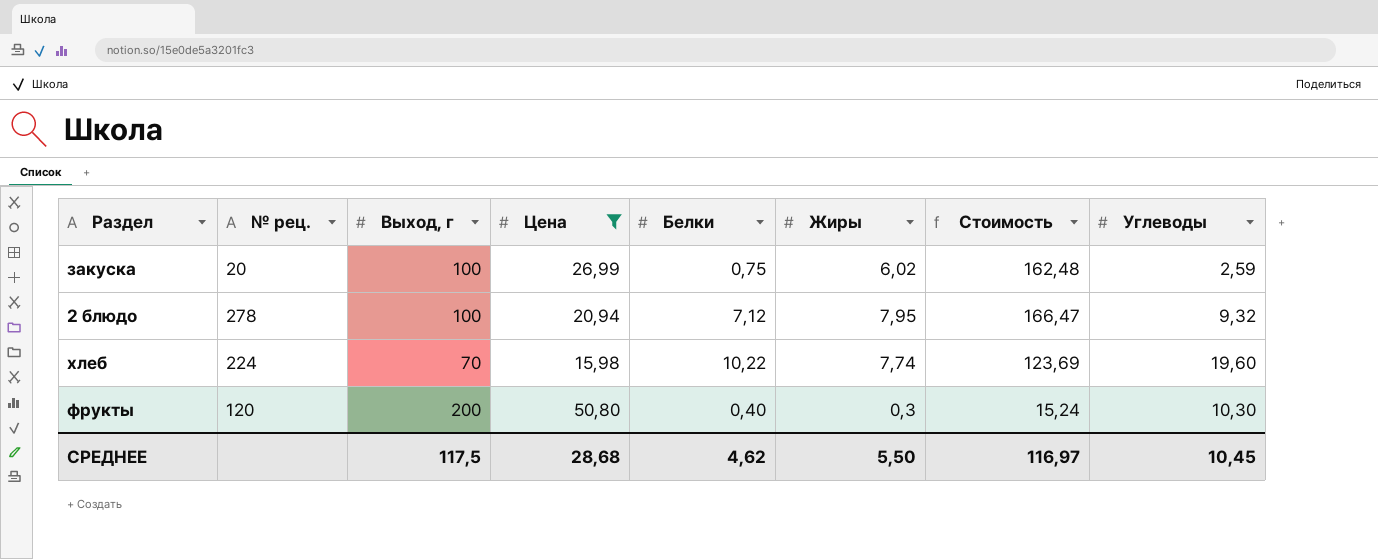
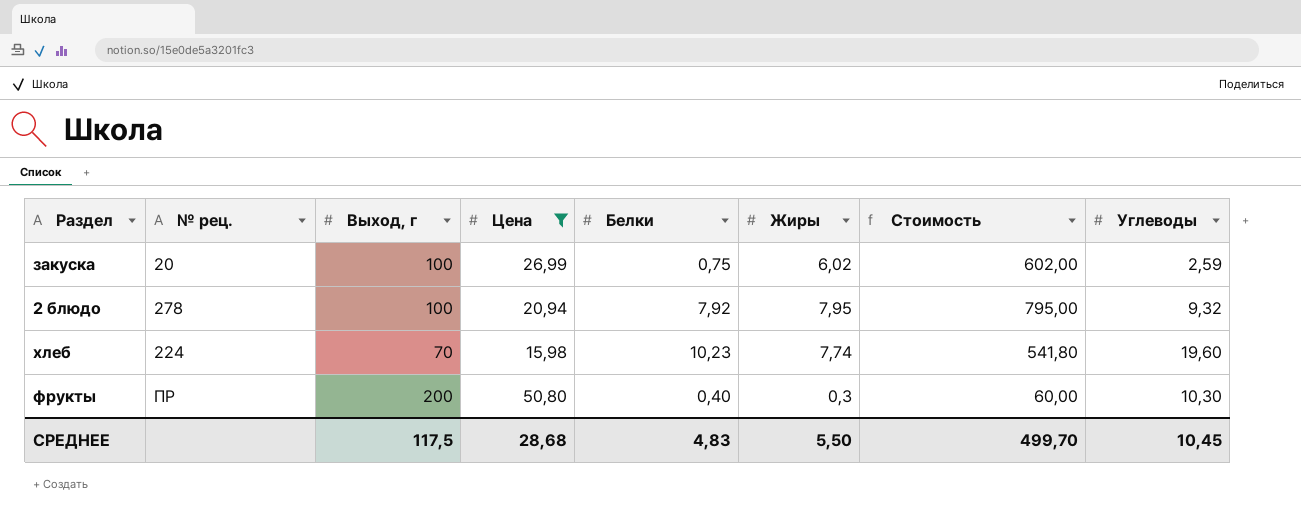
column Стоимость | formula: [Цена] * [Жиры] -> [Выход, г] * [Жиры]
2 блюдо | Белки: 7,12 -> 7,92
хлеб | Белки: 10,22 -> 10,23
фрукты | № рец.: 120 -> ПР
СРЕДНЕЕ | Белки: 4,62 -> 4,83
СРЕДНЕЕ | Стоимость: 116,97 -> 499,70

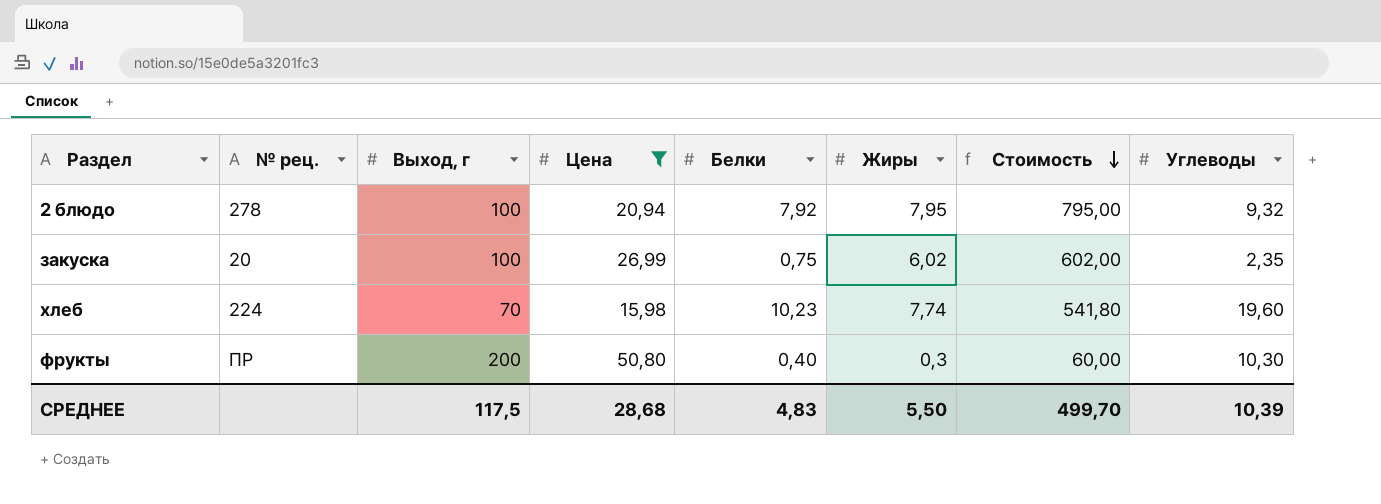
row order: none -> Стоимость descending
закуска | Углеводы: 2,59 -> 2,35
СРЕДНЕЕ | Углеводы: 10,45 -> 10,39

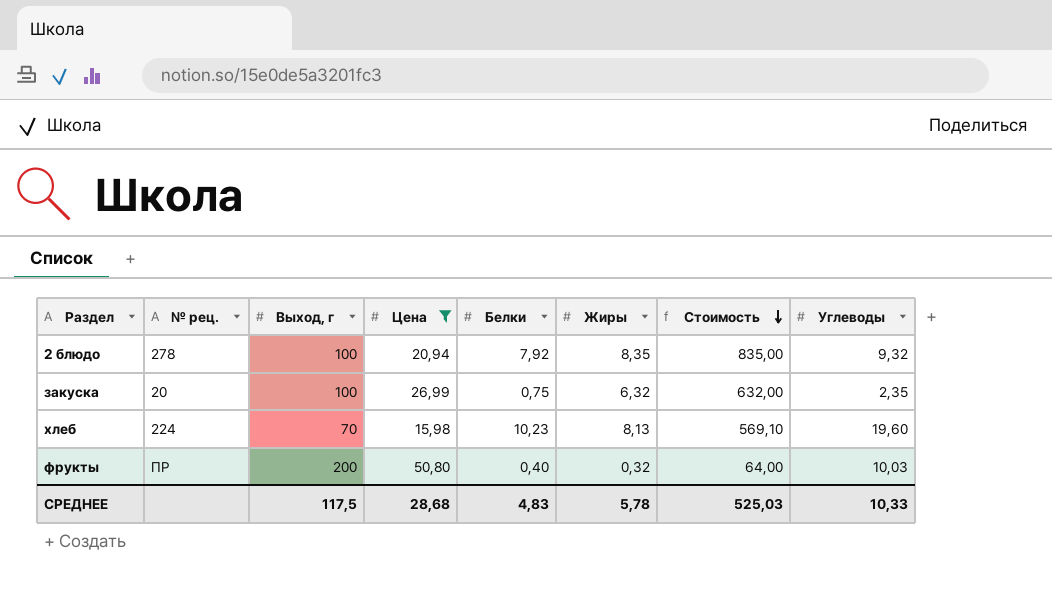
2 блюдо | Жиры: 7,95 -> 8,35
2 блюдо | Стоимость: 795,00 -> 835,00
закуска | Жиры: 6,02 -> 6,32
закуска | Стоимость: 602,00 -> 632,00
хлеб | Жиры: 7,74 -> 8,13
хлеб | Стоимость: 541,80 -> 569,10
фрукты | Жиры: 0,3 -> 0,32
фрукты | Стоимость: 60,00 -> 64,00
фрукты | Углеводы: 10,30 -> 10,03
СРЕДНЕЕ | Жиры: 5,50 -> 5,78
СРЕДНЕЕ | Стоимость: 499,70 -> 525,03
СРЕДНЕЕ | Углеводы: 10,39 -> 10,33

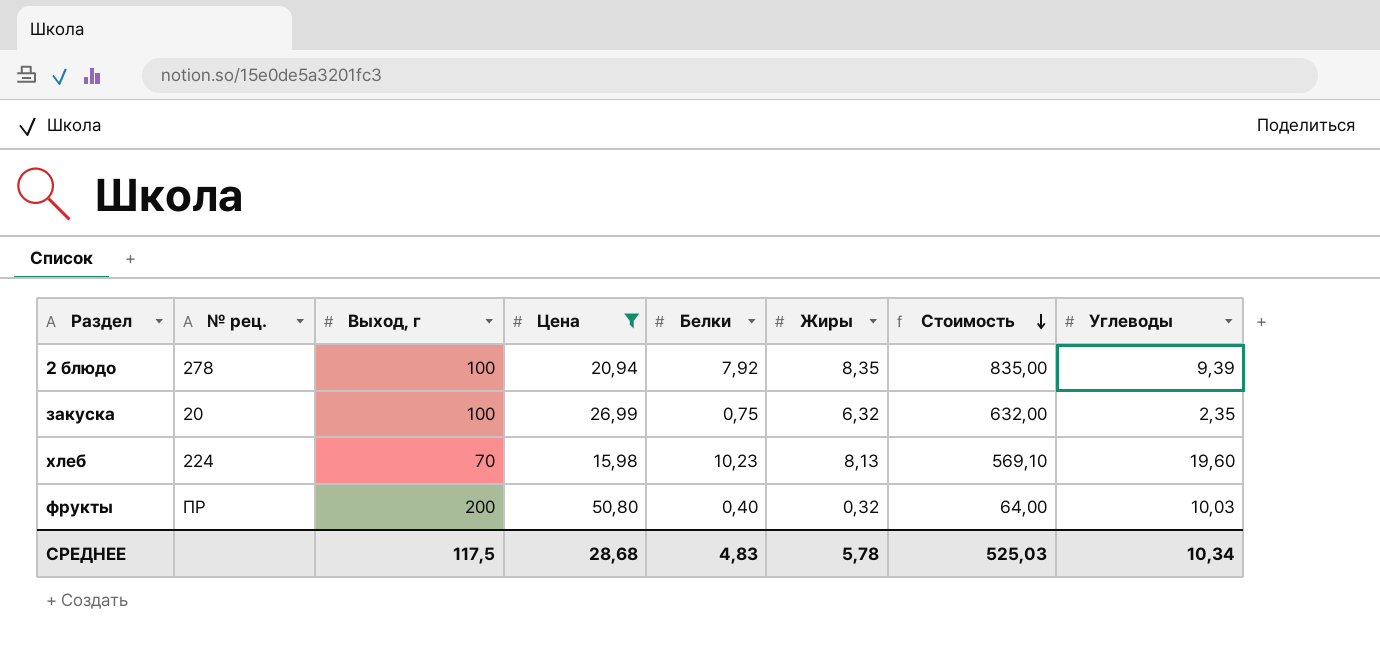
2 блюдо | Углеводы: 9,32 -> 9,39
СРЕДНЕЕ | Углеводы: 10,33 -> 10,34

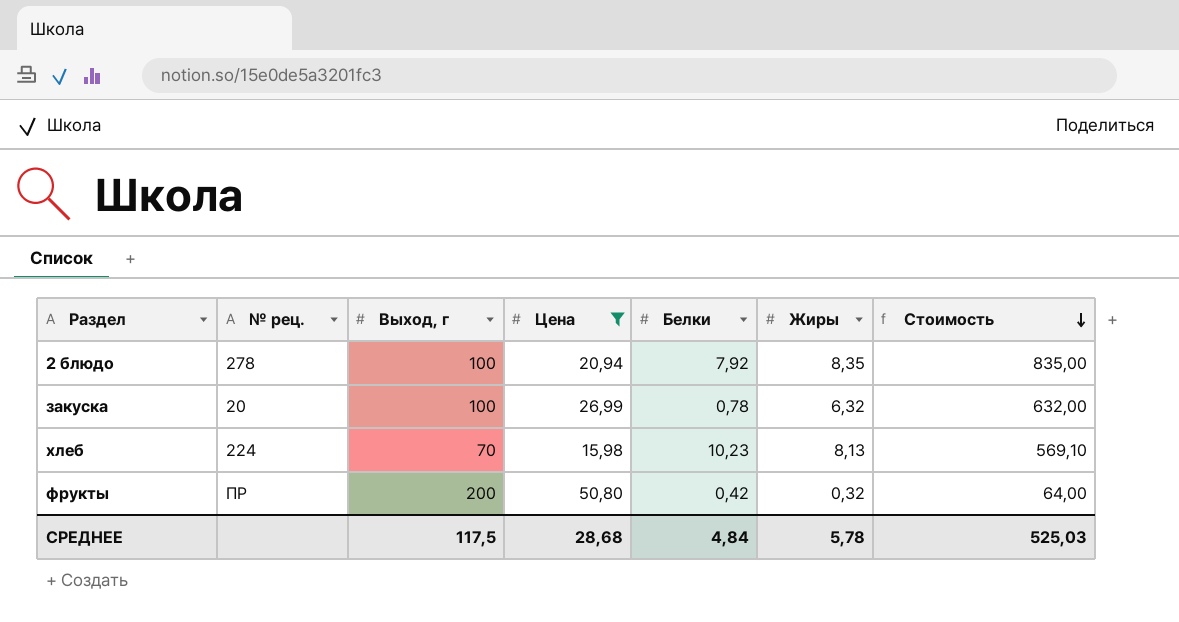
column Углеводы | position: 8 -> none
закуска | Белки: 0,75 -> 0,78
фрукты | Белки: 0,40 -> 0,42
СРЕДНЕЕ | Белки: 4,83 -> 4,84

